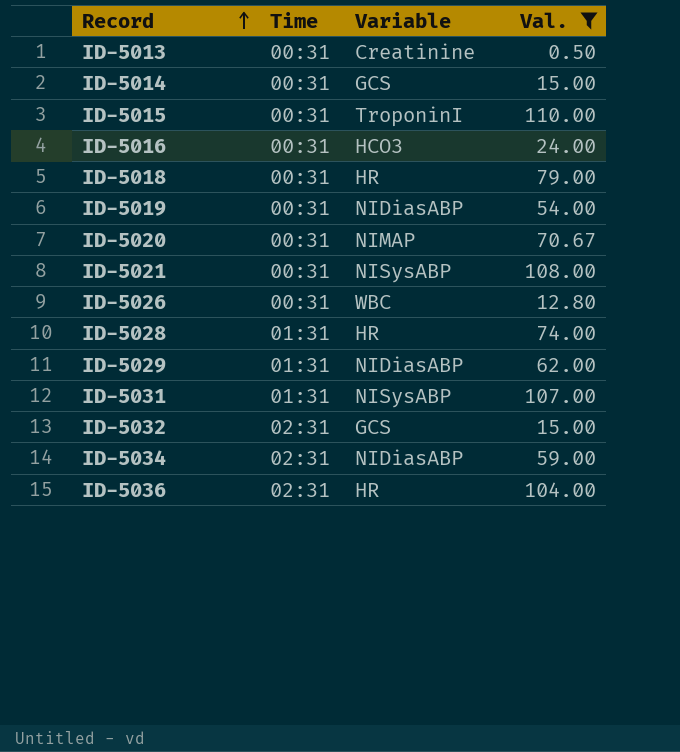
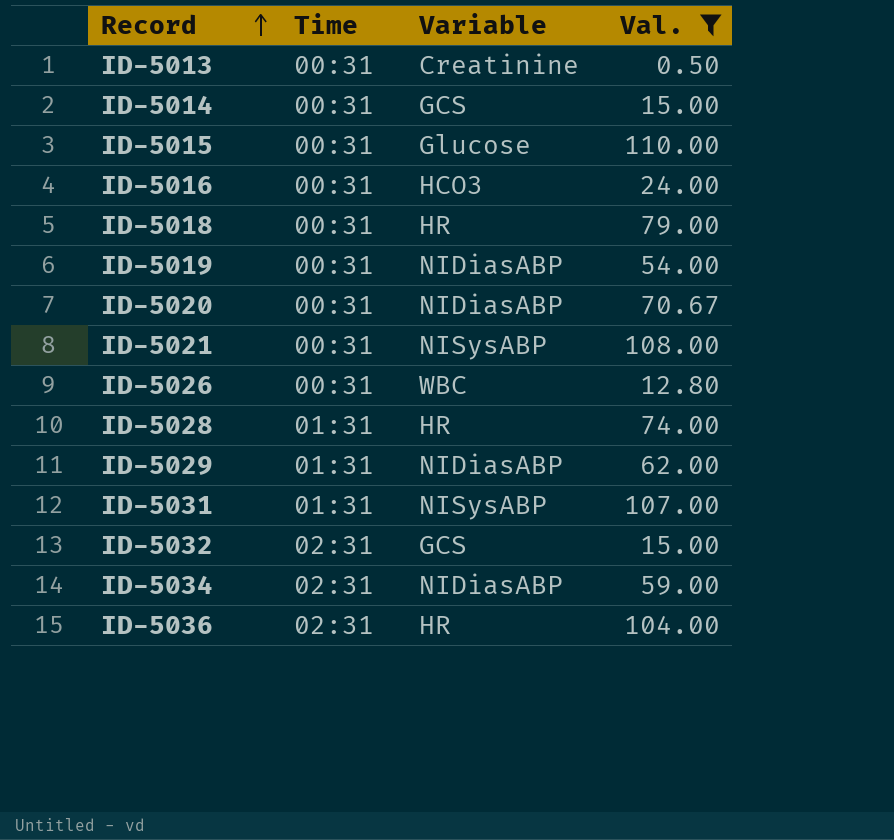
ID-5015 | Variable: TroponinI -> Glucose
ID-5020 | Variable: NIMAP -> NIDiasABP

